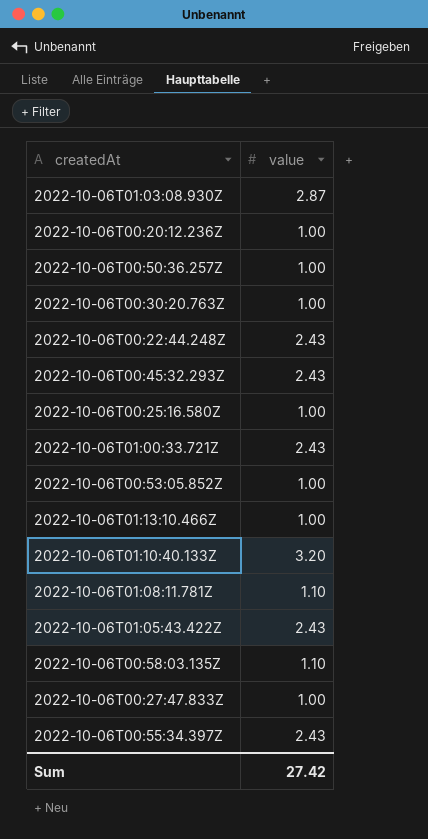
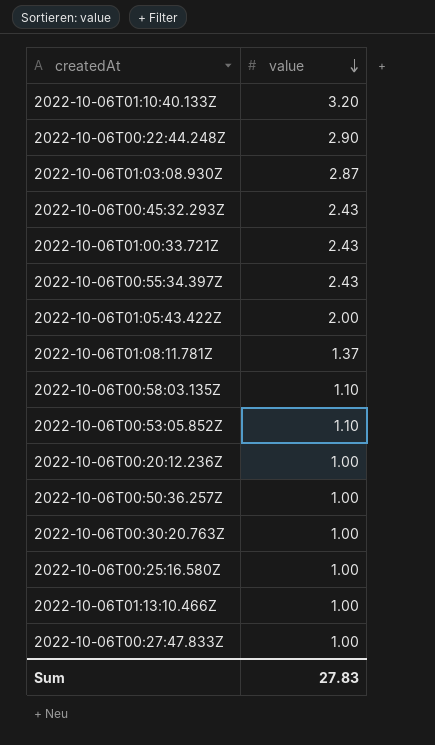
row order: none -> value descending
2022-10-06T00:22:44.248Z | value: 2.43 -> 2.90
2022-10-06T01:05:43.422Z | value: 2.43 -> 2.00
2022-10-06T01:08:11.781Z | value: 1.10 -> 1.37
2022-10-06T00:53:05.852Z | value: 1.00 -> 1.10
Sum | value: 27.42 -> 27.83

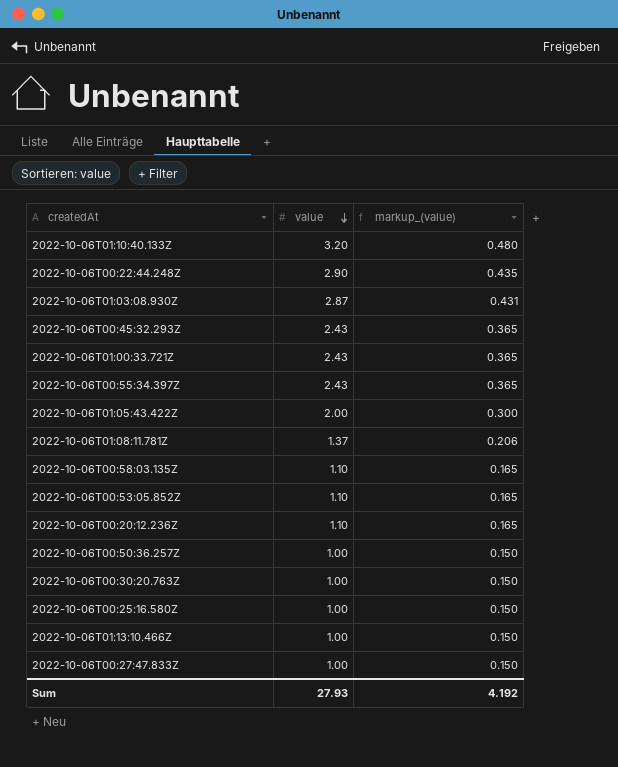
column markup_(value) | formula: none -> [value] * 0.15
2022-10-06T00:20:12.236Z | value: 1.00 -> 1.10
Sum | value: 27.83 -> 27.93

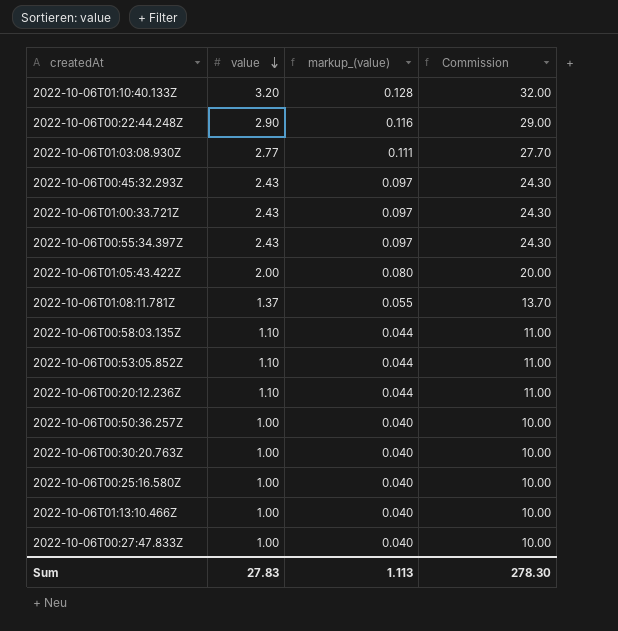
column markup_(value) | formula: [value] * 0.15 -> [value] * 0.04
column Commission | formula: none -> [value] * 10
2022-10-06T01:03:08.930Z | value: 2.87 -> 2.77
Sum | value: 27.93 -> 27.83
Sum | markup_(value): 4.192 -> 1.113

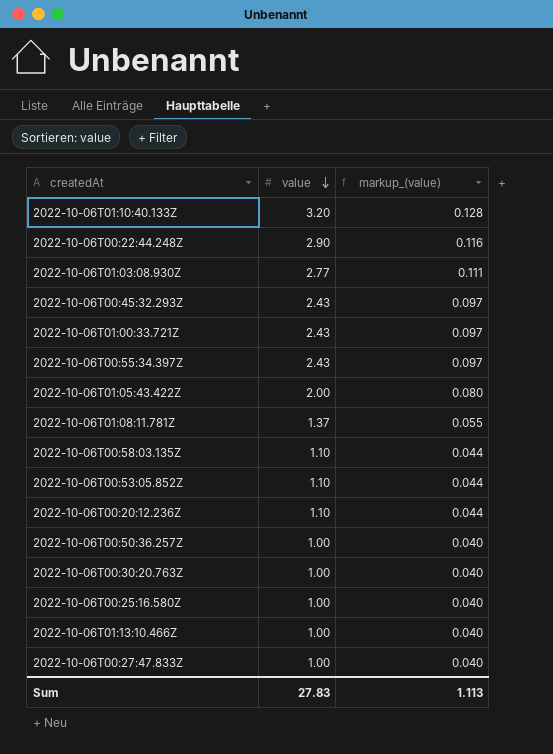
column Commission | formula: [value] * 10 -> none

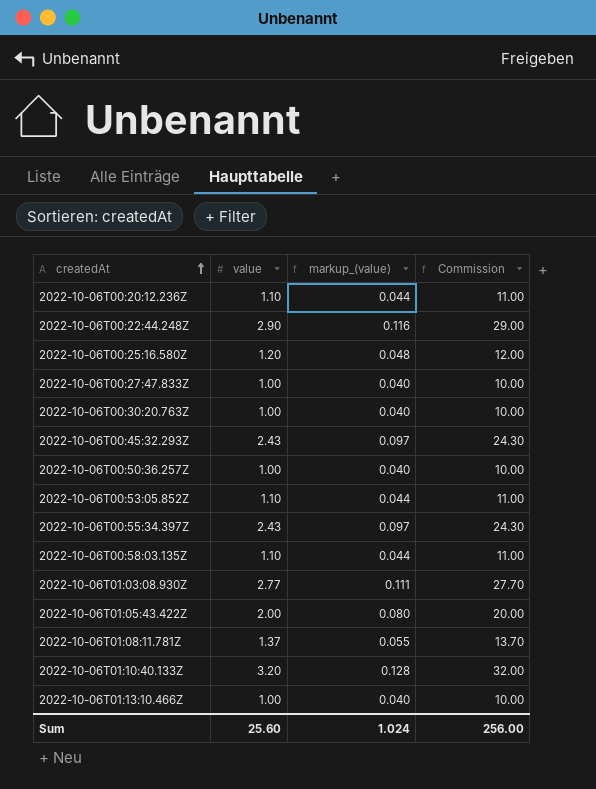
row order: value descending -> createdAt ascending
column Commission | formula: none -> [value] * 10
row 2022-10-06T01:00:33.721Z: 2.43 | 0.097 -> none
2022-10-06T00:25:16.580Z | value: 1.00 -> 1.20
2022-10-06T00:25:16.580Z | markup_(value): 0.040 -> 0.048
Sum | value: 27.83 -> 25.60
Sum | markup_(value): 1.113 -> 1.024

